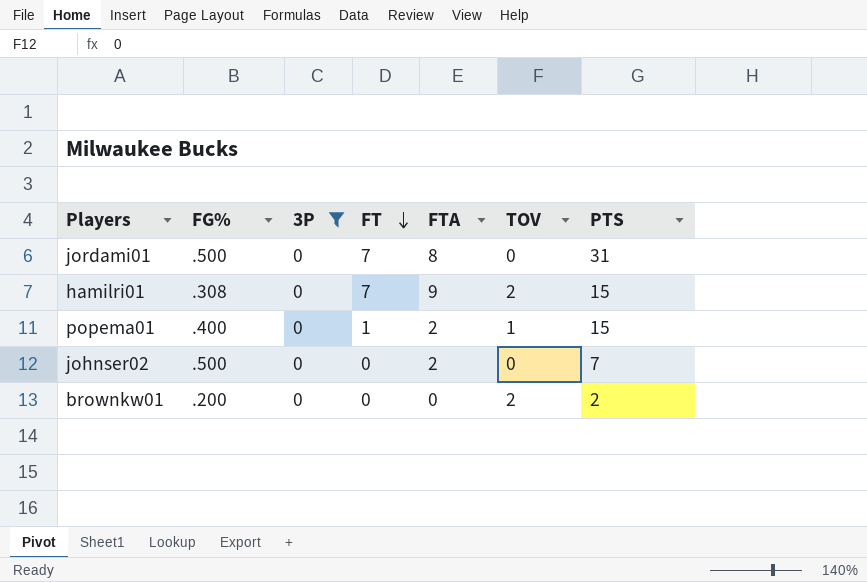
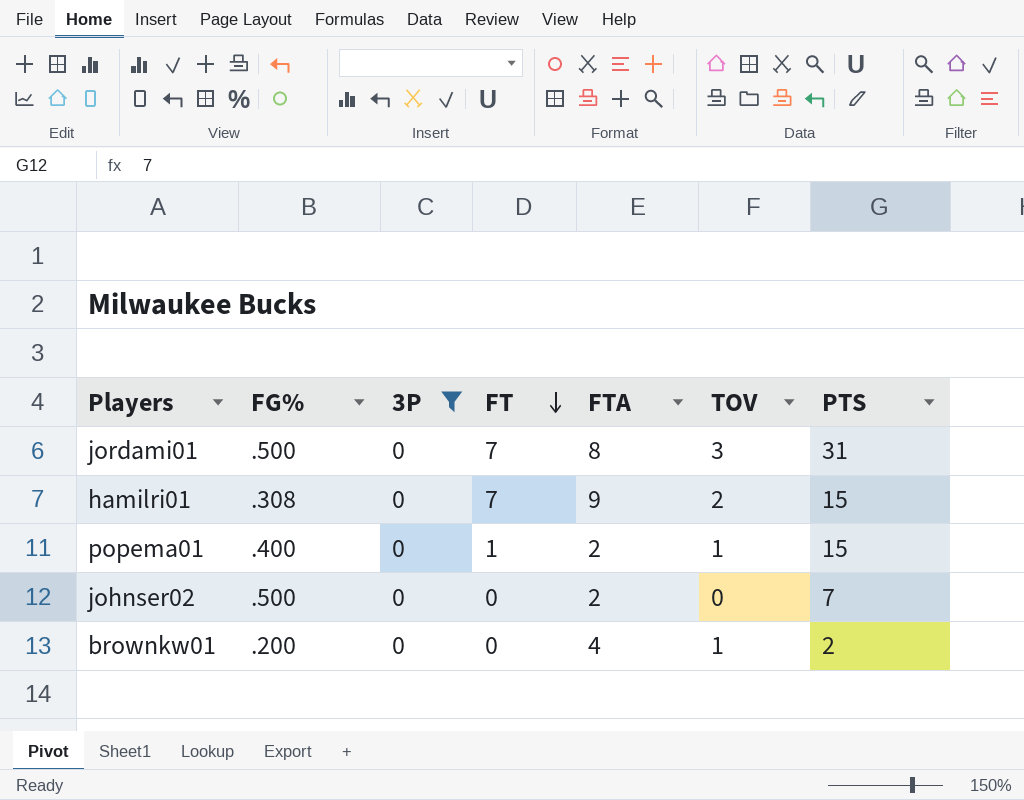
jordami01 | TOV: 0 -> 3
brownkw01 | FTA: 0 -> 4
brownkw01 | TOV: 2 -> 1

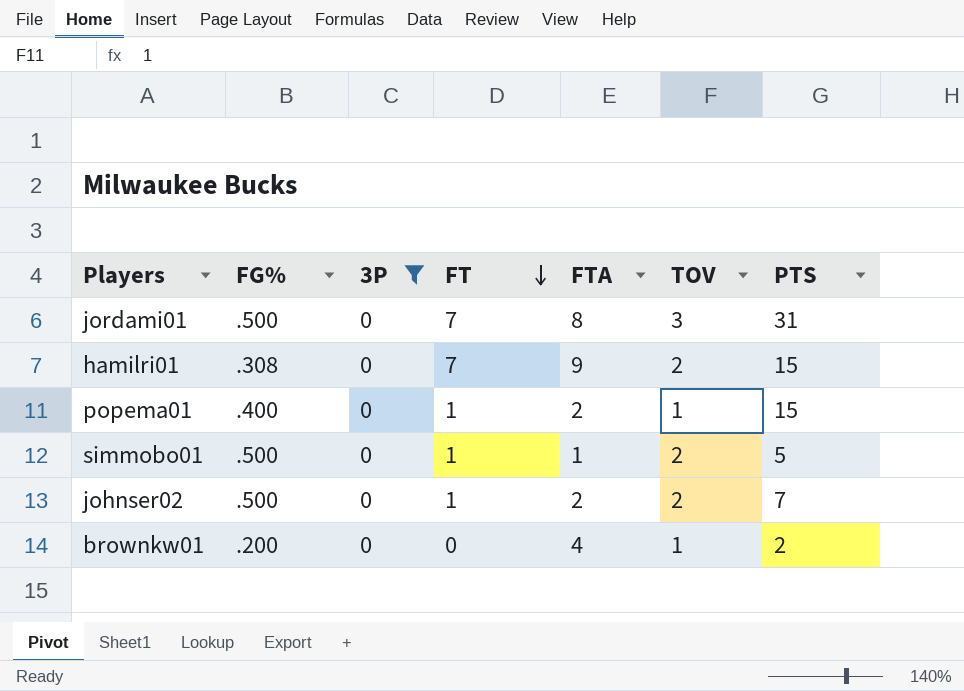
row simmobo01: none -> .500 | 0 | 1 | 1 | 2 | 5
johnser02 | FT: 0 -> 1
johnser02 | TOV: 0 -> 2

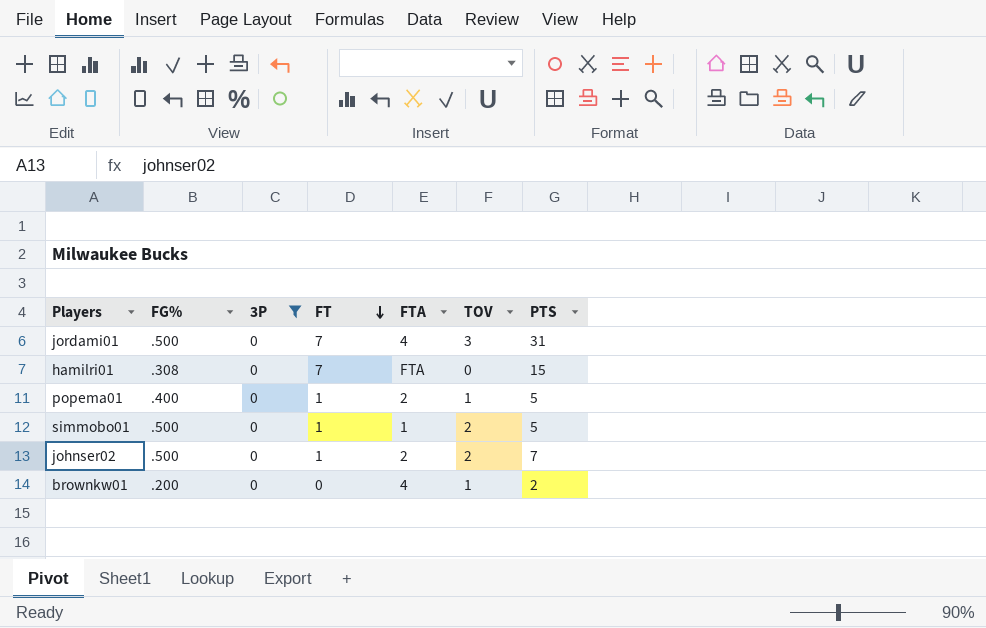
jordami01 | FTA: 8 -> 4
hamilri01 | FTA: 9 -> FTA
hamilri01 | TOV: 2 -> 0
popema01 | PTS: 15 -> 5

